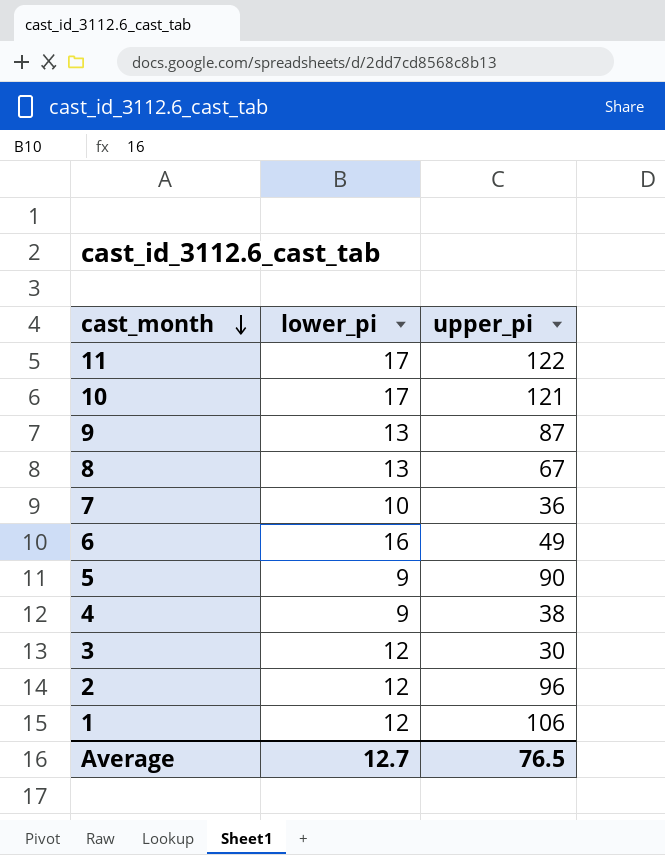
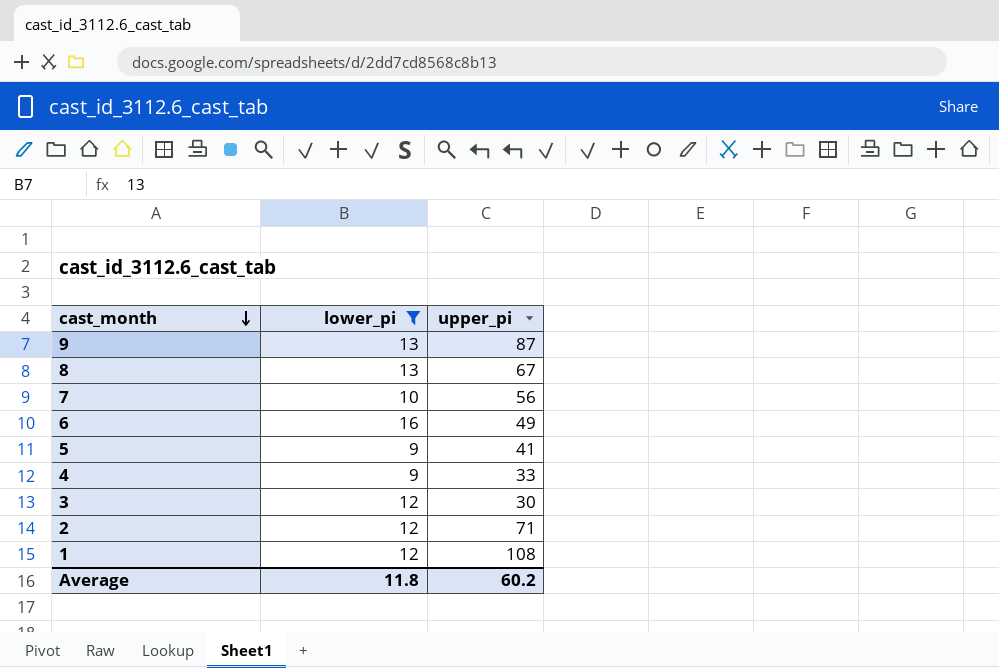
filter: none -> lower_pi != 17
7 | upper_pi: 36 -> 56
5 | upper_pi: 90 -> 41
4 | upper_pi: 38 -> 33
2 | upper_pi: 96 -> 71
1 | upper_pi: 106 -> 108
Average | lower_pi: 12.7 -> 11.8
Average | upper_pi: 76.5 -> 60.2

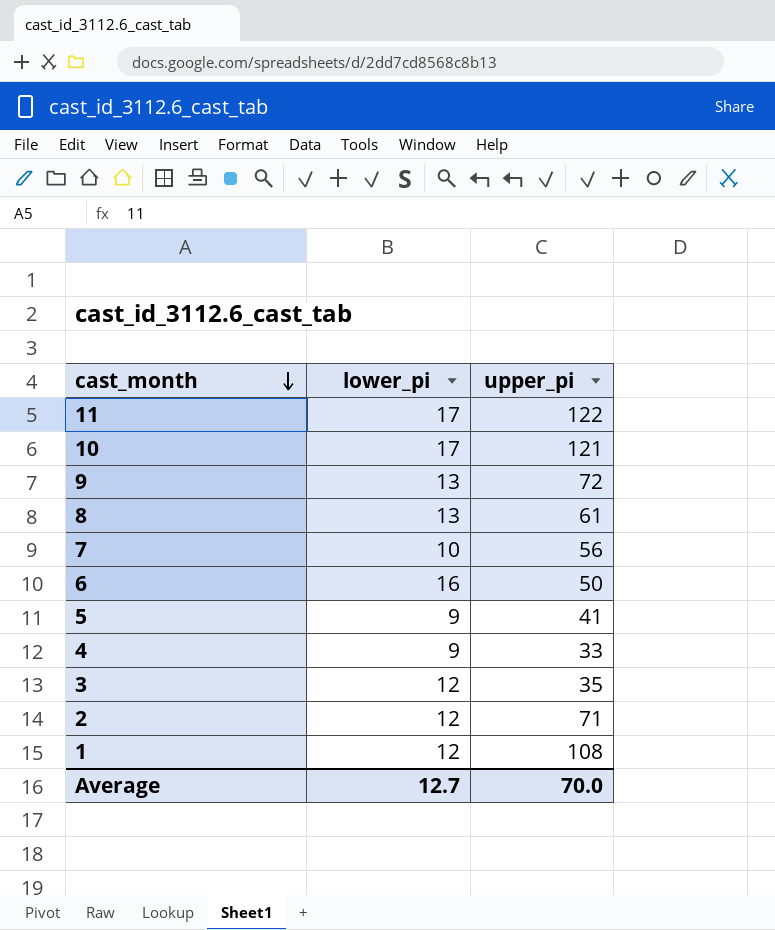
filter: lower_pi != 17 -> none
9 | upper_pi: 87 -> 72
8 | upper_pi: 67 -> 61
6 | upper_pi: 49 -> 50
3 | upper_pi: 30 -> 35
Average | lower_pi: 11.8 -> 12.7
Average | upper_pi: 60.2 -> 70.0

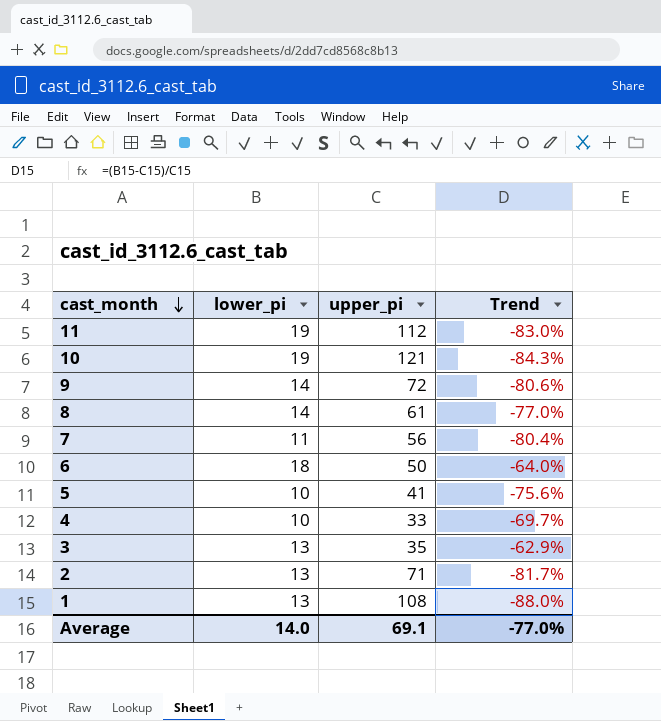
column Trend | formula: none -> ([lower_pi] - [upper_pi]) / [upper_pi]
11 | lower_pi: 17 -> 19
11 | upper_pi: 122 -> 112
10 | lower_pi: 17 -> 19
9 | lower_pi: 13 -> 14
8 | lower_pi: 13 -> 14
7 | lower_pi: 10 -> 11
6 | lower_pi: 16 -> 18
5 | lower_pi: 9 -> 10
4 | lower_pi: 9 -> 10
3 | lower_pi: 12 -> 13
2 | lower_pi: 12 -> 13
1 | lower_pi: 12 -> 13
Average | lower_pi: 12.7 -> 14.0
Average | upper_pi: 70.0 -> 69.1

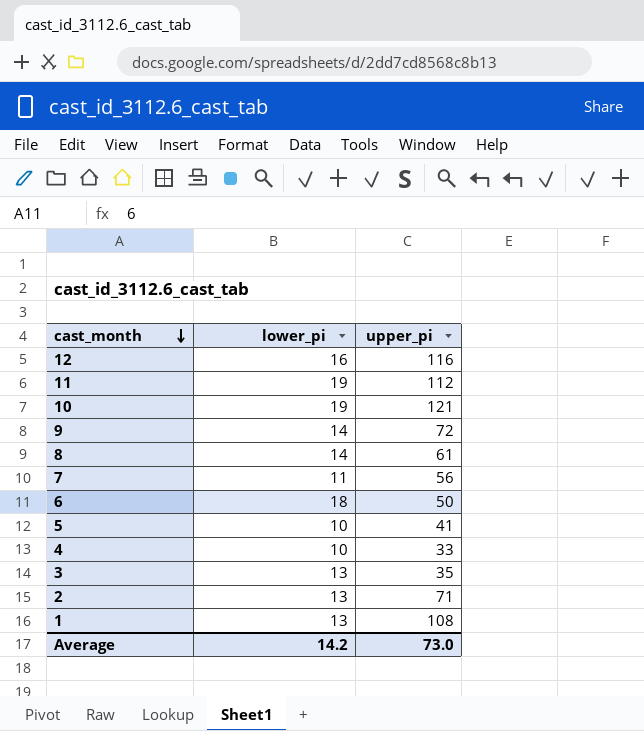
column Trend | formula: ([lower_pi] - [upper_pi]) / [upper_pi] -> none
row 12: none -> 16 | 116
Average | lower_pi: 14.0 -> 14.2
Average | upper_pi: 69.1 -> 73.0

